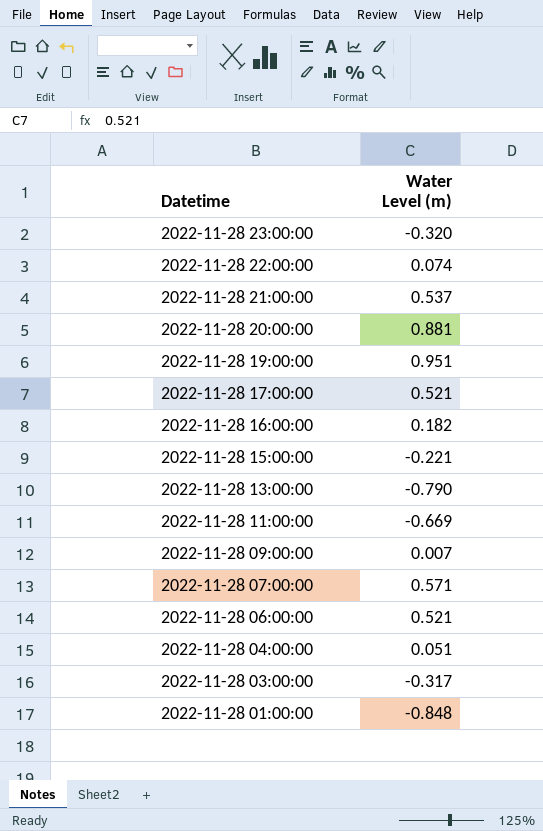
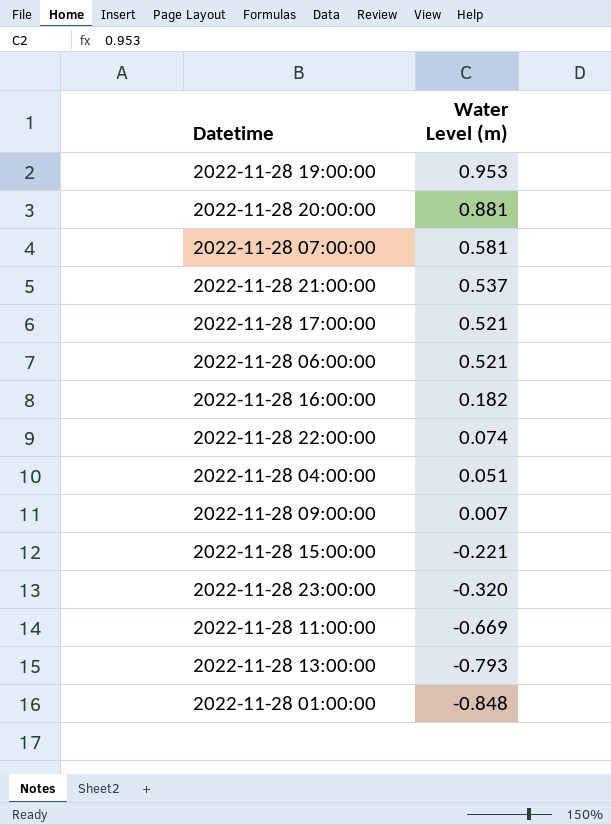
row order: Datetime descending -> Water Level (m) descending
row 2022-11-28 03:00:00: -0.317 -> none
2022-11-28 19:00:00 | Water Level (m): 0.951 -> 0.953
2022-11-28 07:00:00 | Water Level (m): 0.571 -> 0.581
2022-11-28 13:00:00 | Water Level (m): -0.790 -> -0.793

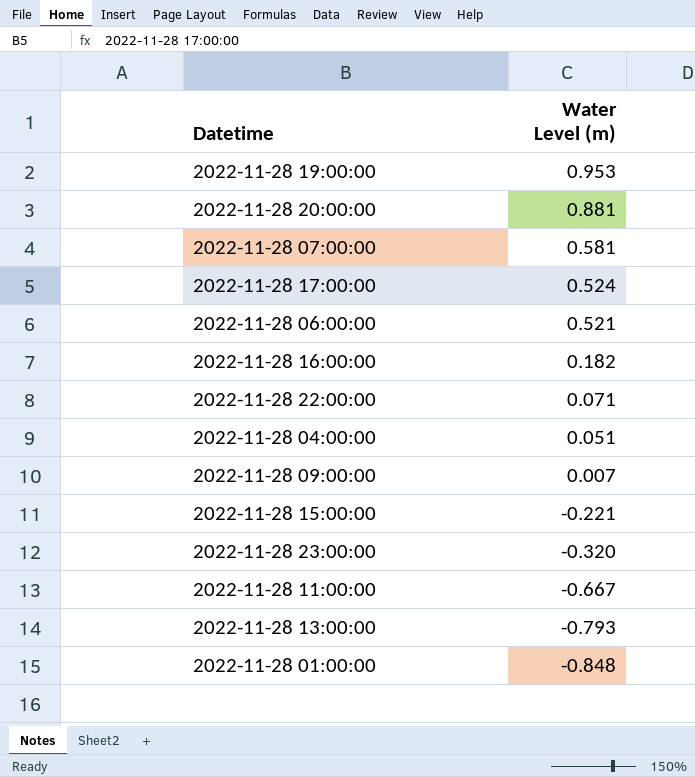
row 2022-11-28 21:00:00: 0.537 -> none
2022-11-28 17:00:00 | Water Level (m): 0.521 -> 0.524
2022-11-28 22:00:00 | Water Level (m): 0.074 -> 0.071
2022-11-28 11:00:00 | Water Level (m): -0.669 -> -0.667

